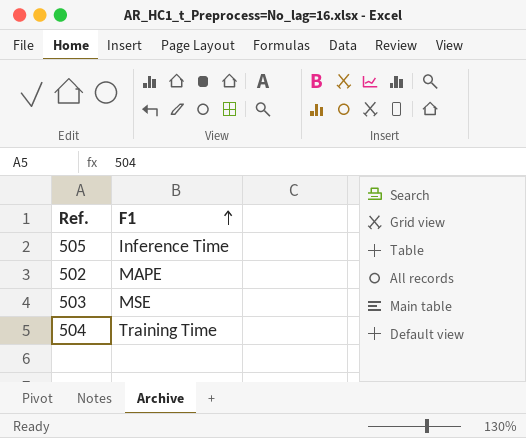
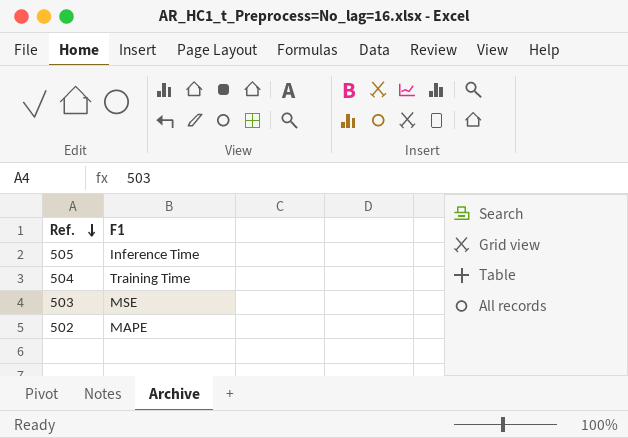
row order: F1 ascending -> Ref. descending

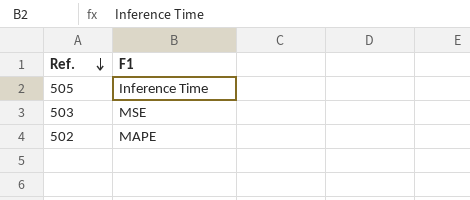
row 504: Training Time -> none

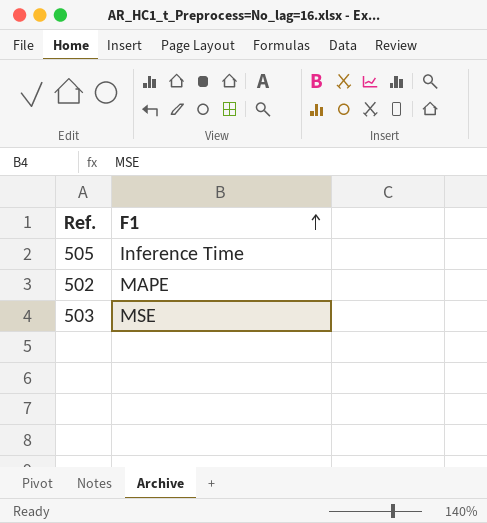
row order: Ref. descending -> F1 ascending

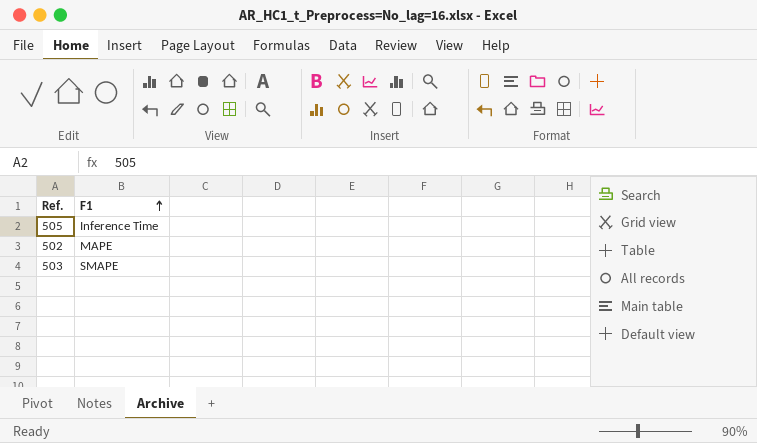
503 | F1: MSE -> SMAPE

